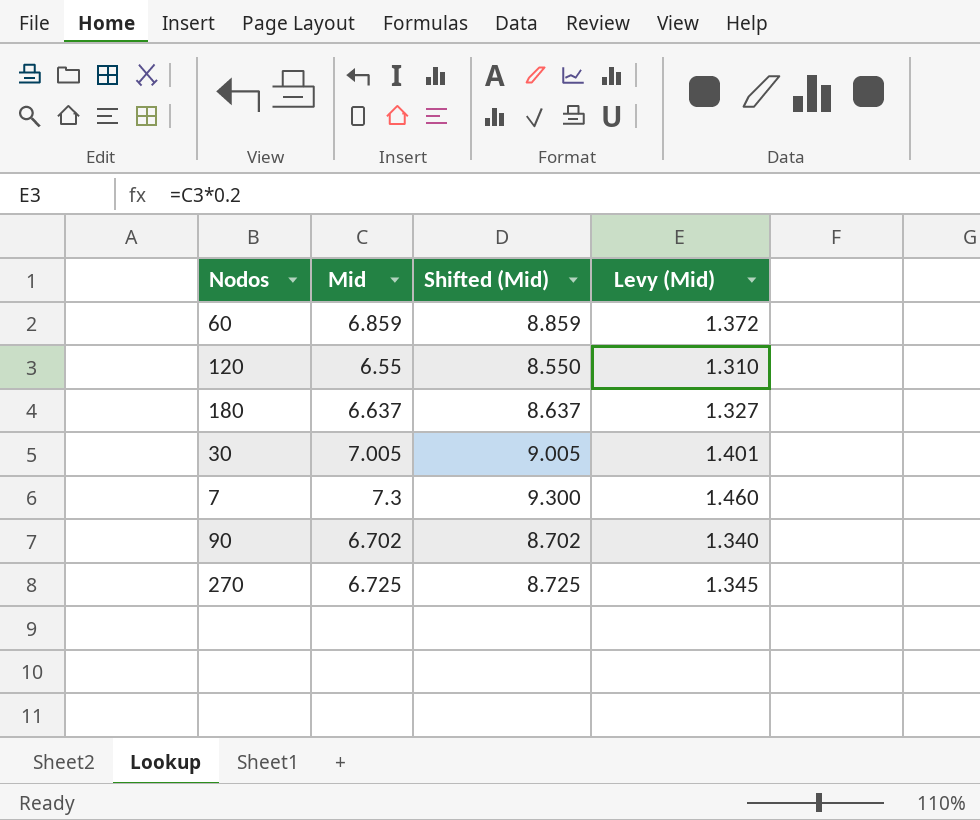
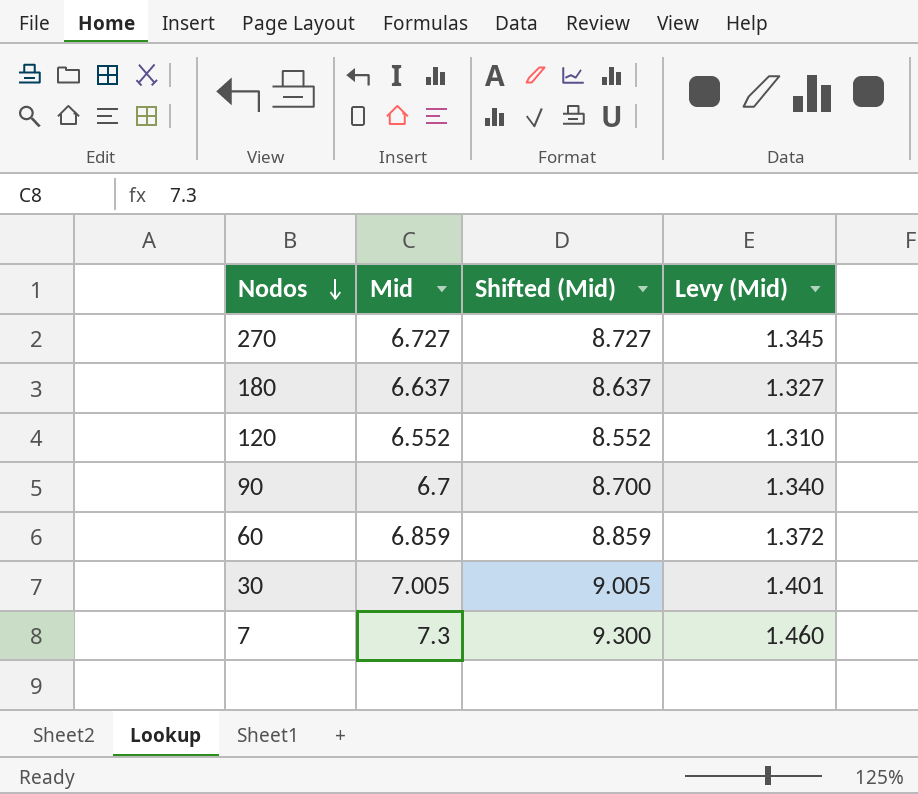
row order: none -> Nodos descending
270 | Mid: 6.725 -> 6.727
270 | Shifted (Mid): 8.725 -> 8.727
120 | Mid: 6.55 -> 6.552
120 | Shifted (Mid): 8.550 -> 8.552
90 | Mid: 6.702 -> 6.7
90 | Shifted (Mid): 8.702 -> 8.700

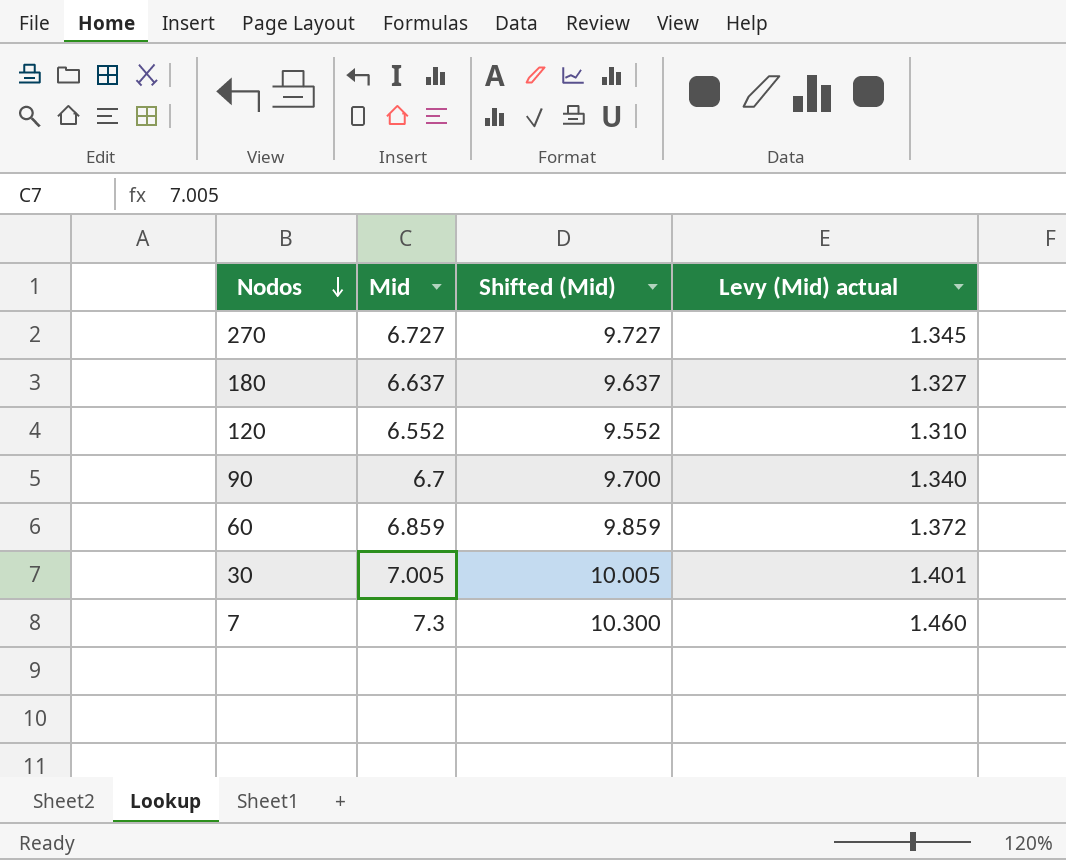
column Shifted (Mid) | formula: [Mid] + 2 -> [Mid] + 3
column name: Levy (Mid) -> Levy (Mid) actual

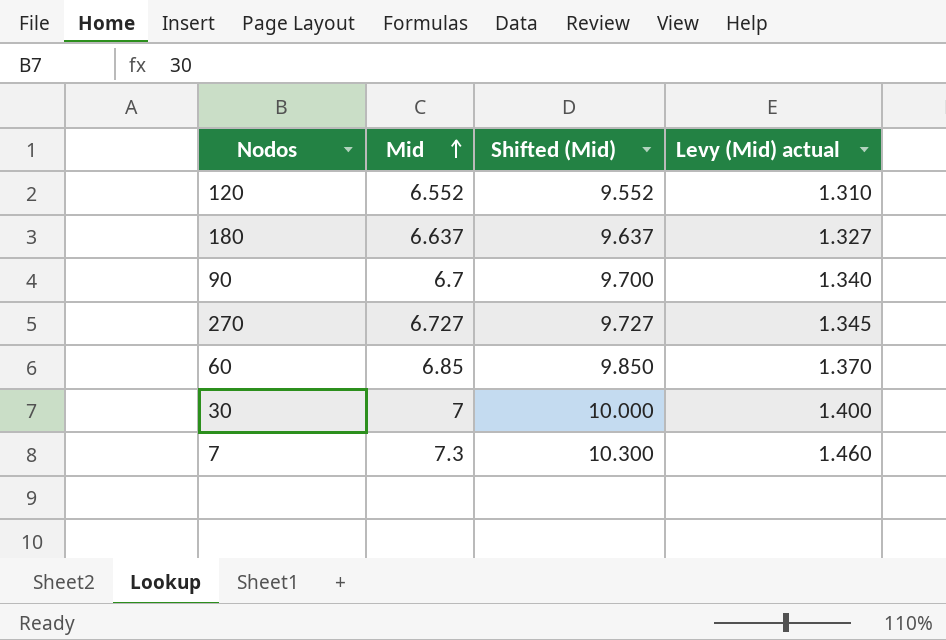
row order: Nodos descending -> Mid ascending
60 | Mid: 6.859 -> 6.85
60 | Shifted (Mid): 9.859 -> 9.850
60 | Levy (Mid) actual: 1.372 -> 1.370
30 | Mid: 7.005 -> 7
30 | Shifted (Mid): 10.005 -> 10.000
30 | Levy (Mid) actual: 1.401 -> 1.400

